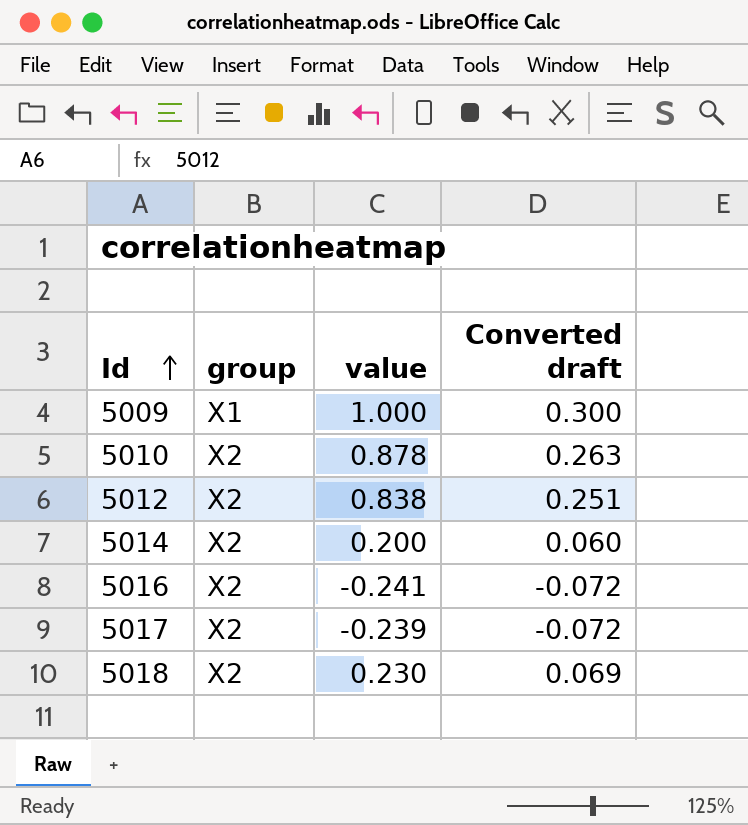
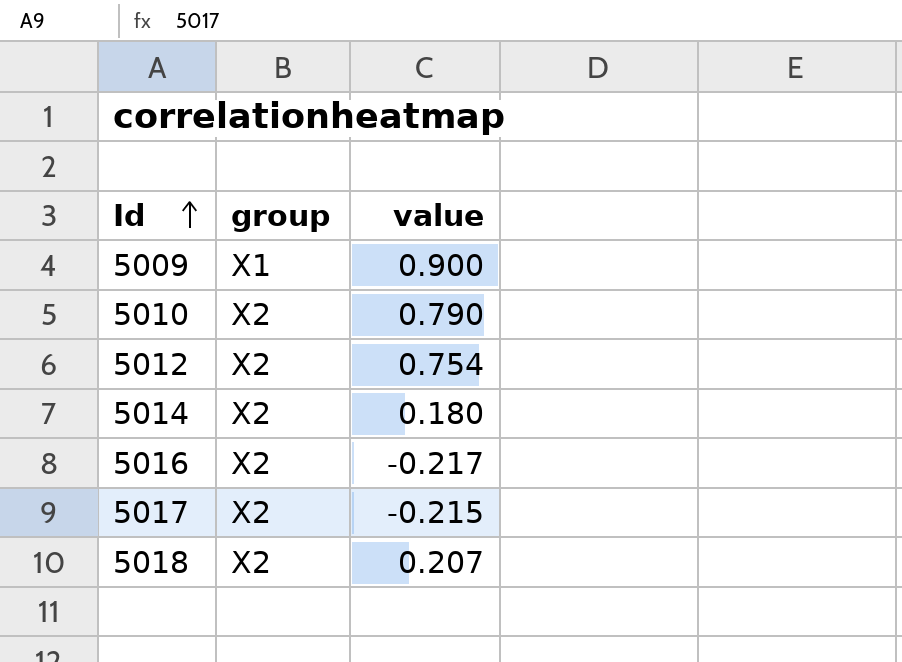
column Converted draft | formula: [value] * 0.3 -> none
5009 | value: 1.000 -> 0.900
5010 | value: 0.878 -> 0.790
5012 | value: 0.838 -> 0.754
5014 | value: 0.200 -> 0.180
5016 | value: -0.241 -> -0.217
5017 | value: -0.239 -> -0.215
5018 | value: 0.230 -> 0.207

